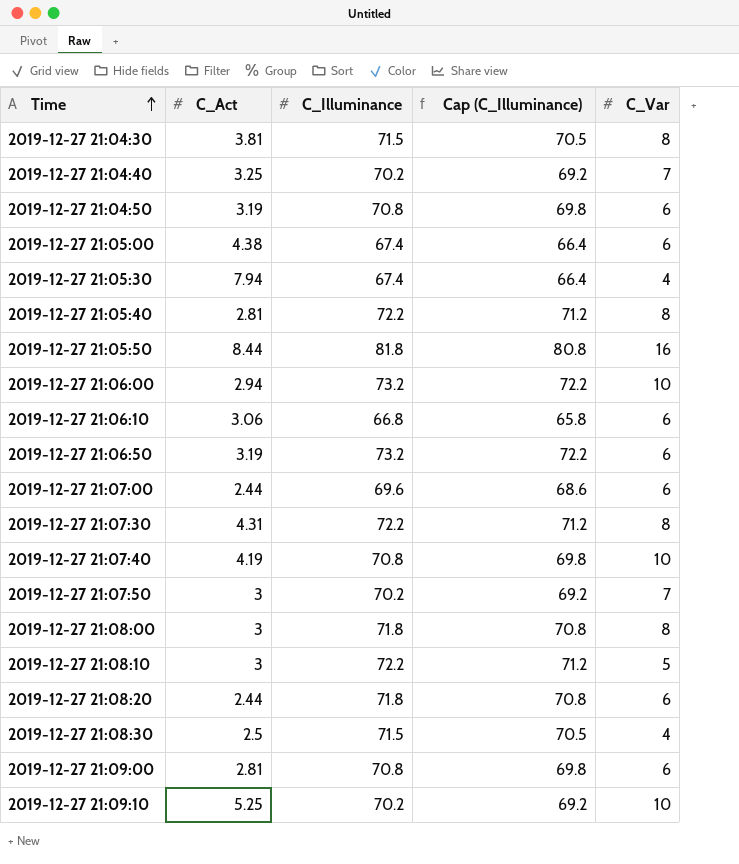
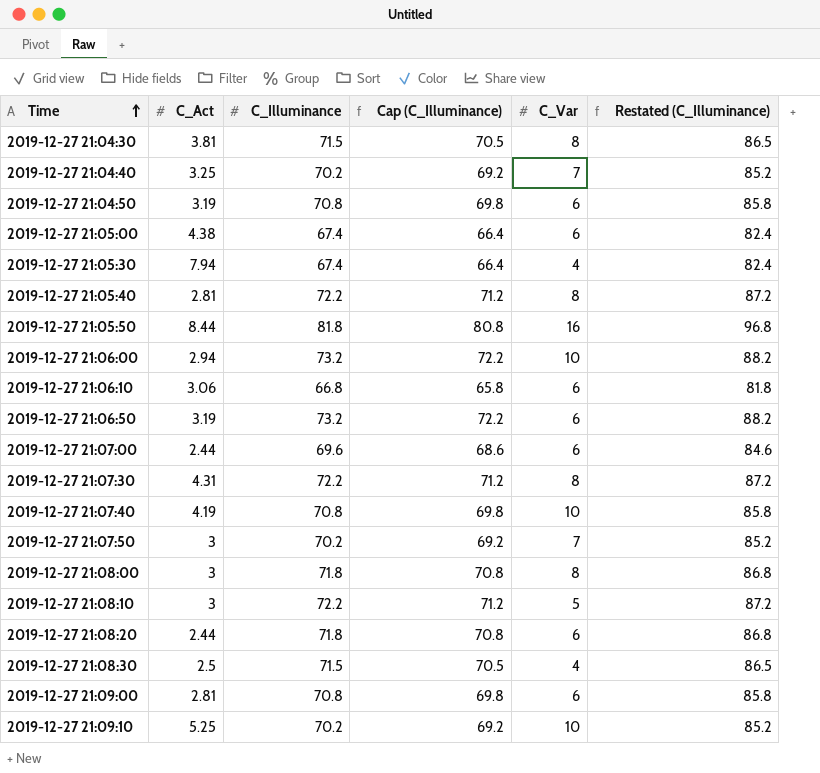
column Restated (C_Illuminance) | formula: none -> [C_Illuminance] + 15

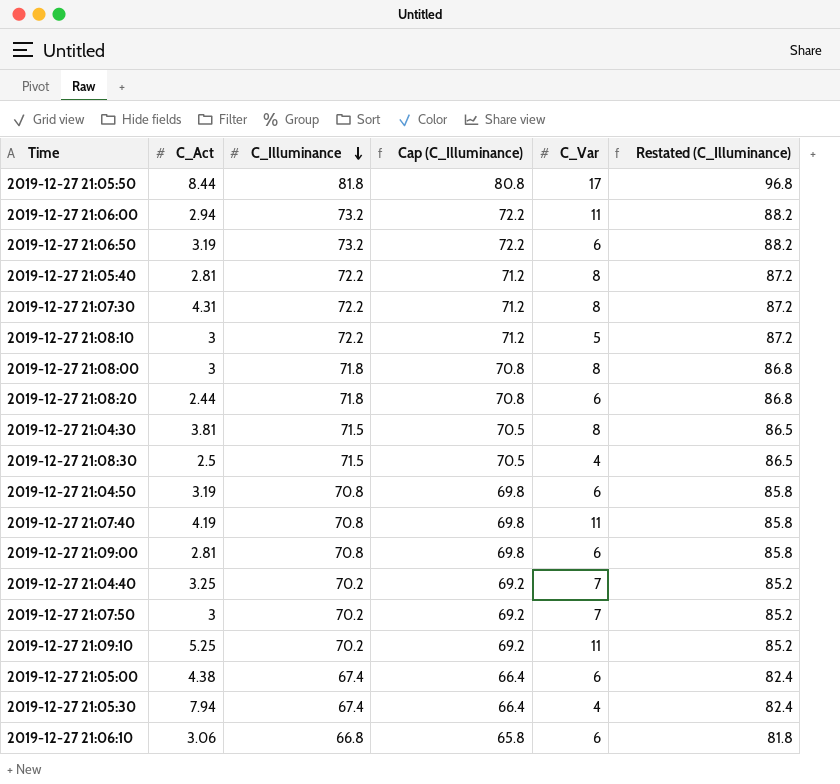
row order: Time ascending -> C_Illuminance descending
row 2019-12-27 21:07:00: 2.44 | 69.6 | 68.6 | 6 | 84.6 -> none
2019-12-27 21:05:50 | C_Var: 16 -> 17
2019-12-27 21:06:00 | C_Var: 10 -> 11
2019-12-27 21:07:40 | C_Var: 10 -> 11
2019-12-27 21:09:10 | C_Var: 10 -> 11

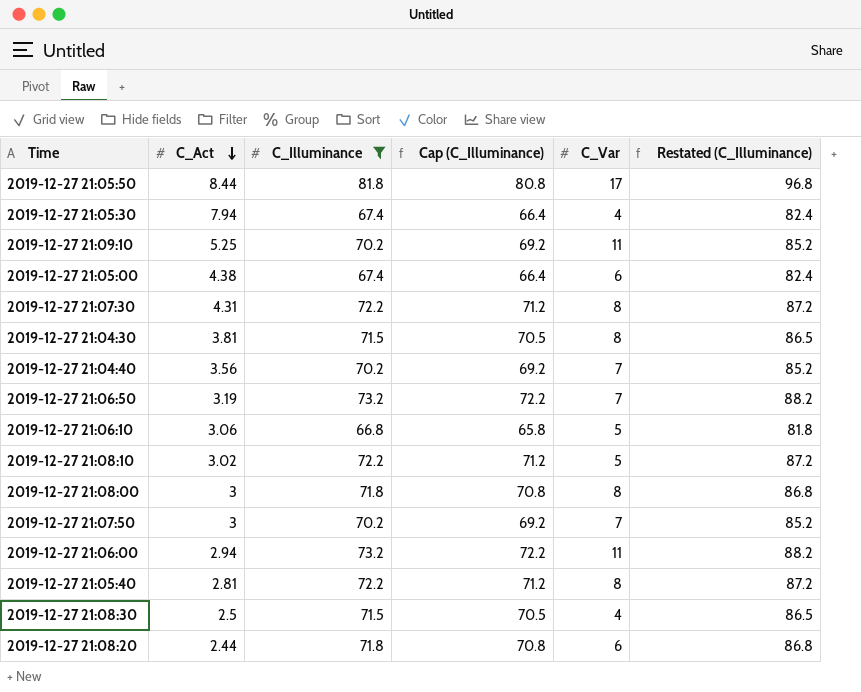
filter: none -> C_Illuminance != 70.8
row order: C_Illuminance descending -> C_Act descending
2019-12-27 21:04:40 | C_Act: 3.25 -> 3.56
2019-12-27 21:06:50 | C_Var: 6 -> 7
2019-12-27 21:06:10 | C_Var: 6 -> 5
2019-12-27 21:08:10 | C_Act: 3 -> 3.02

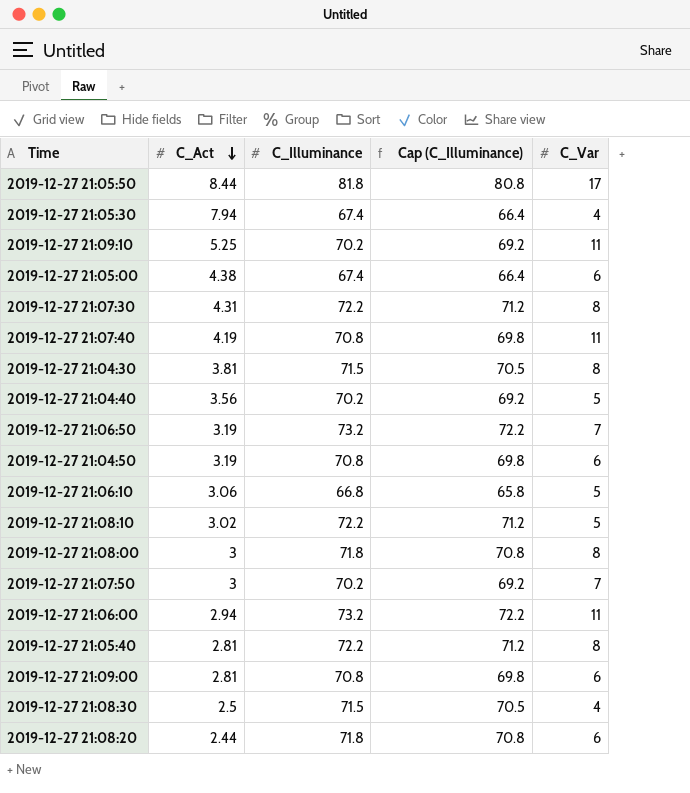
filter: C_Illuminance != 70.8 -> none
column Restated (C_Illuminance) | formula: [C_Illuminance] + 15 -> none
2019-12-27 21:04:40 | C_Var: 7 -> 5

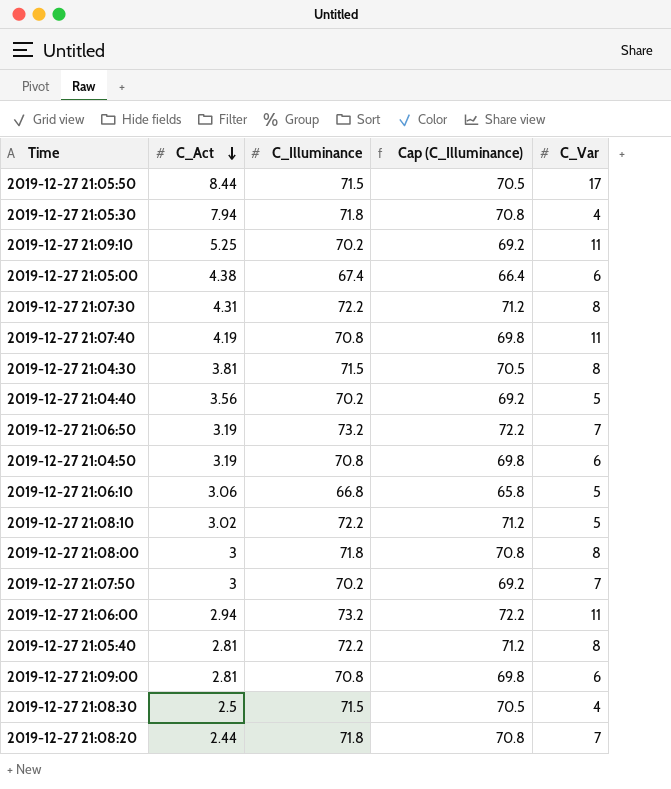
2019-12-27 21:05:50 | C_Illuminance: 81.8 -> 71.5
2019-12-27 21:05:50 | Cap (C_Illuminance): 80.8 -> 70.5
2019-12-27 21:05:30 | C_Illuminance: 67.4 -> 71.8
2019-12-27 21:05:30 | Cap (C_Illuminance): 66.4 -> 70.8
2019-12-27 21:08:20 | C_Var: 6 -> 7

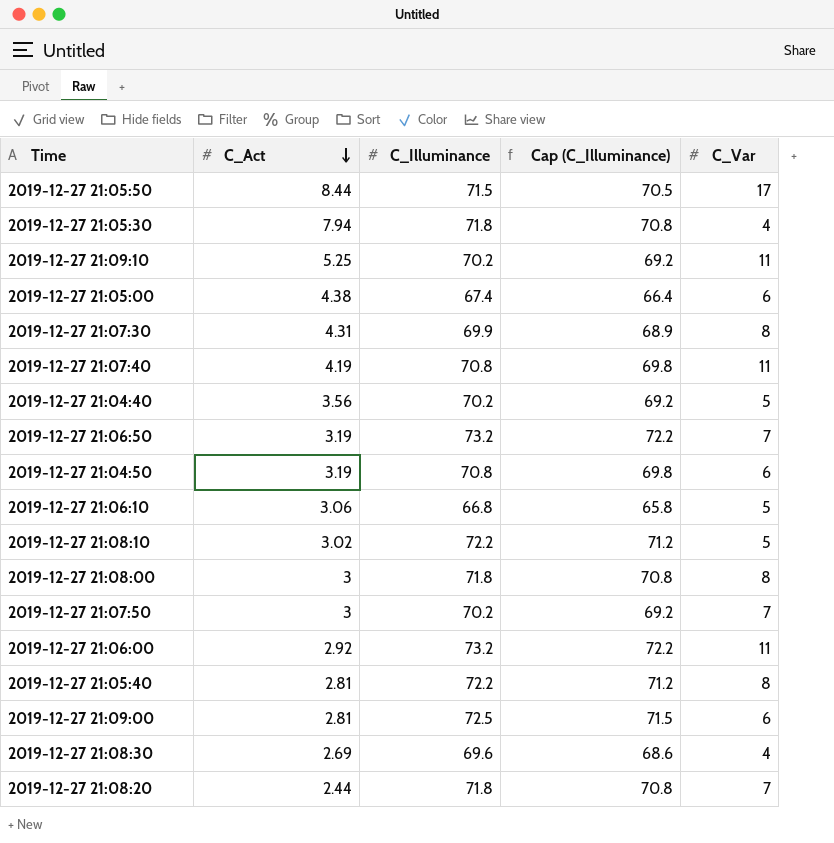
row 2019-12-27 21:04:30: 3.81 | 71.5 | 70.5 | 8 -> none
2019-12-27 21:07:30 | C_Illuminance: 72.2 -> 69.9
2019-12-27 21:07:30 | Cap (C_Illuminance): 71.2 -> 68.9
2019-12-27 21:06:00 | C_Act: 2.94 -> 2.92
2019-12-27 21:09:00 | C_Illuminance: 70.8 -> 72.5
2019-12-27 21:09:00 | Cap (C_Illuminance): 69.8 -> 71.5
2019-12-27 21:08:30 | C_Act: 2.5 -> 2.69
2019-12-27 21:08:30 | C_Illuminance: 71.5 -> 69.6
2019-12-27 21:08:30 | Cap (C_Illuminance): 70.5 -> 68.6

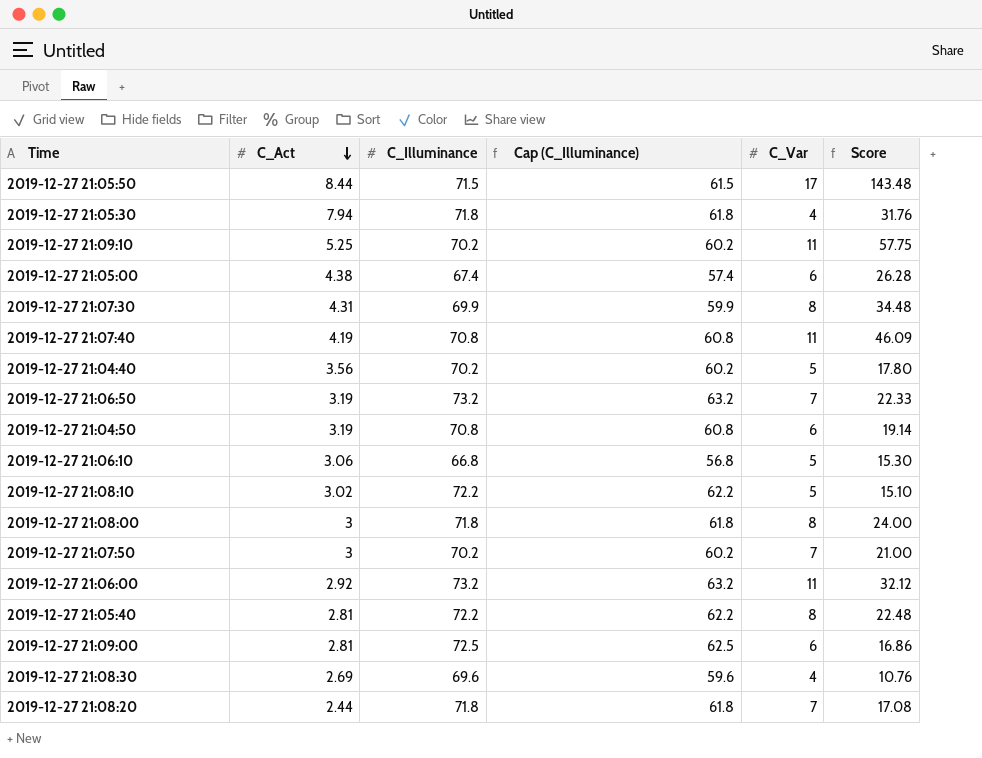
column Cap (C_Illuminance) | formula: [C_Illuminance] - 1 -> [C_Illuminance] - 10
column Score | formula: none -> [C_Act] * [C_Var]

